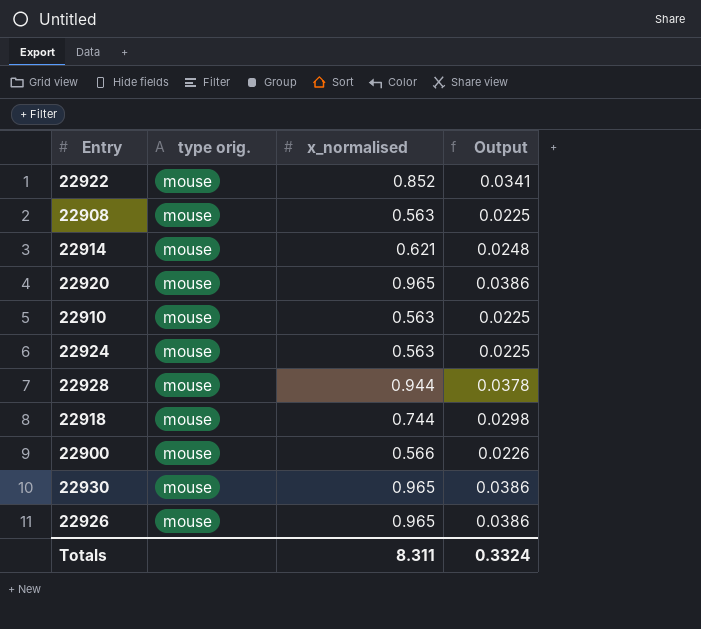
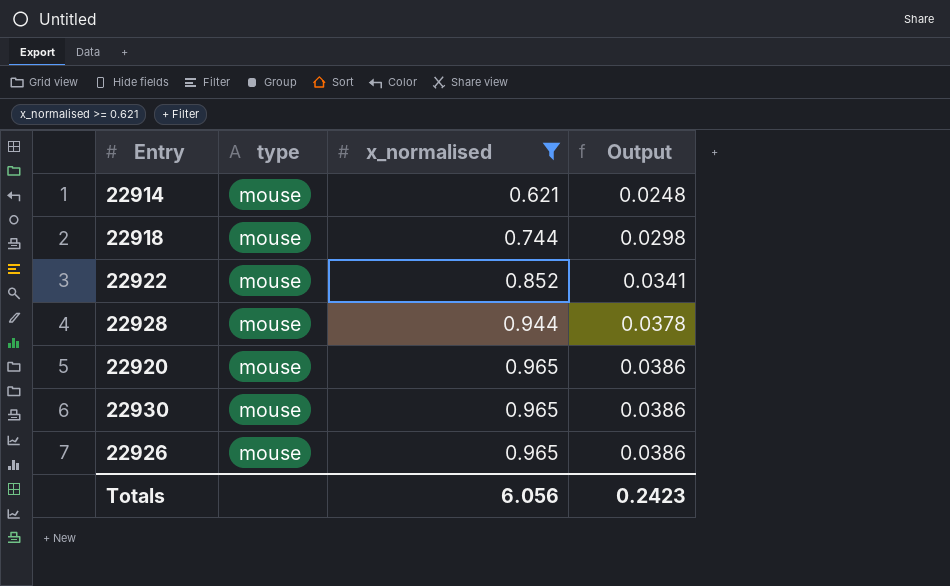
filter: none -> x_normalised >= 0.621
row order: none -> x_normalised ascending
column name: type orig. -> type
Totals | x_normalised: 8.311 -> 6.056
Totals | Output: 0.3324 -> 0.2423

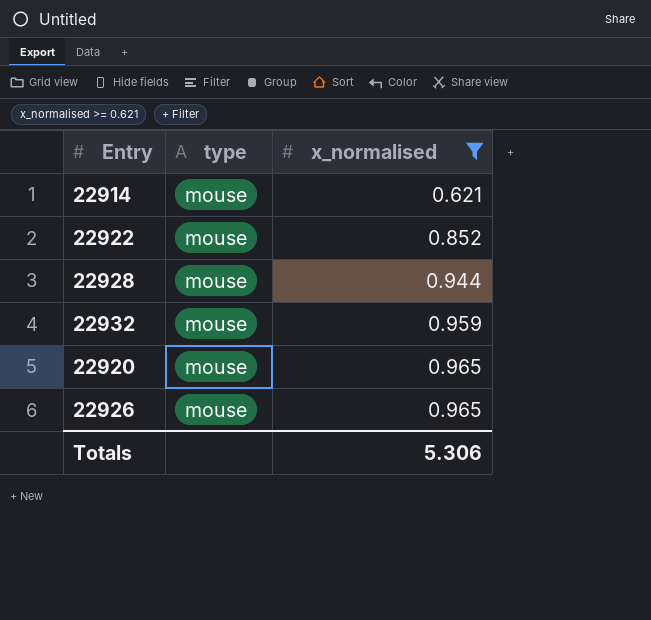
column Output | formula: [x_normalised] * 0.04 -> none
row 22918: mouse | 0.744 | 0.0298 -> none
row 22930: mouse | 0.965 | 0.0386 -> none
row 22932: none -> mouse | 0.959
Totals | x_normalised: 6.056 -> 5.306

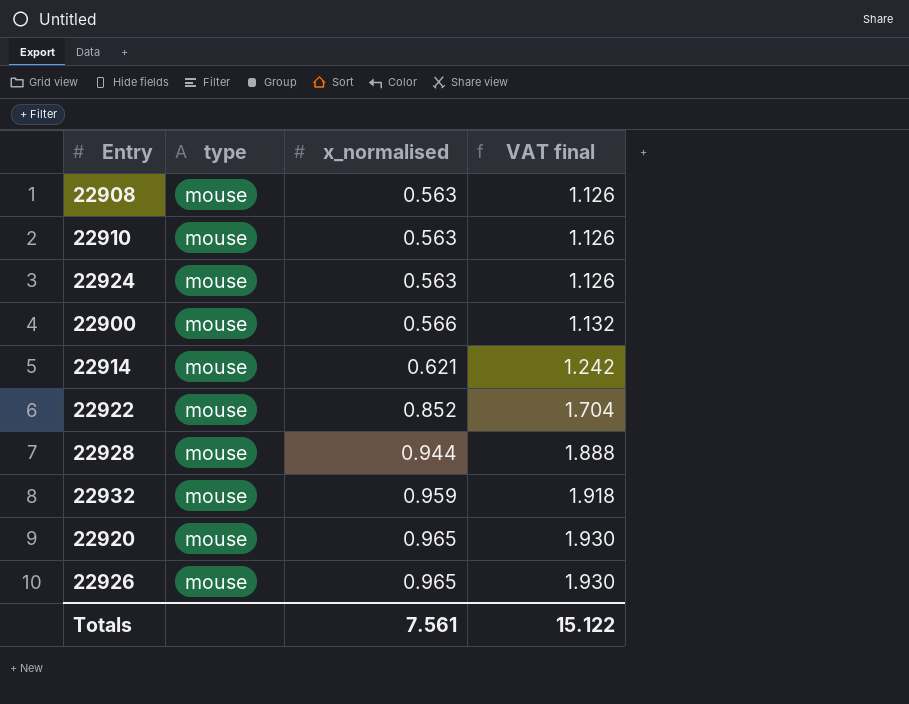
filter: x_normalised >= 0.621 -> none
column VAT final | formula: none -> [x_normalised] * 2
Totals | x_normalised: 5.306 -> 7.561

